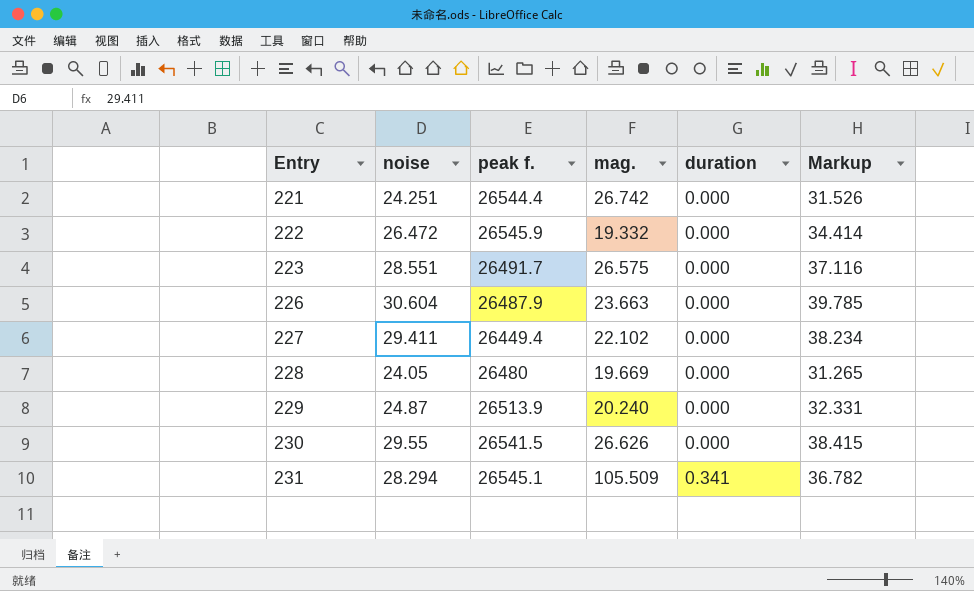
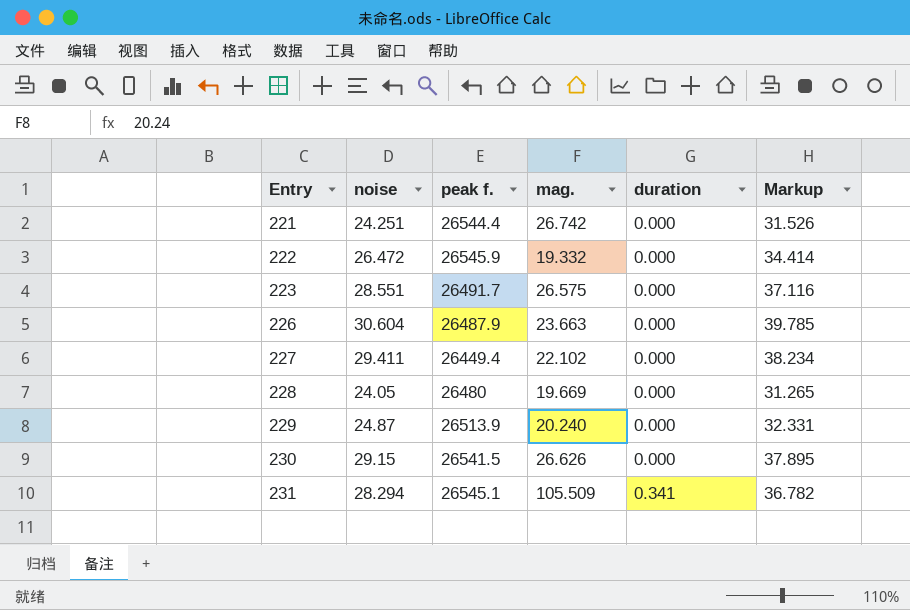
230 | noise: 29.55 -> 29.15
230 | Markup: 38.415 -> 37.895

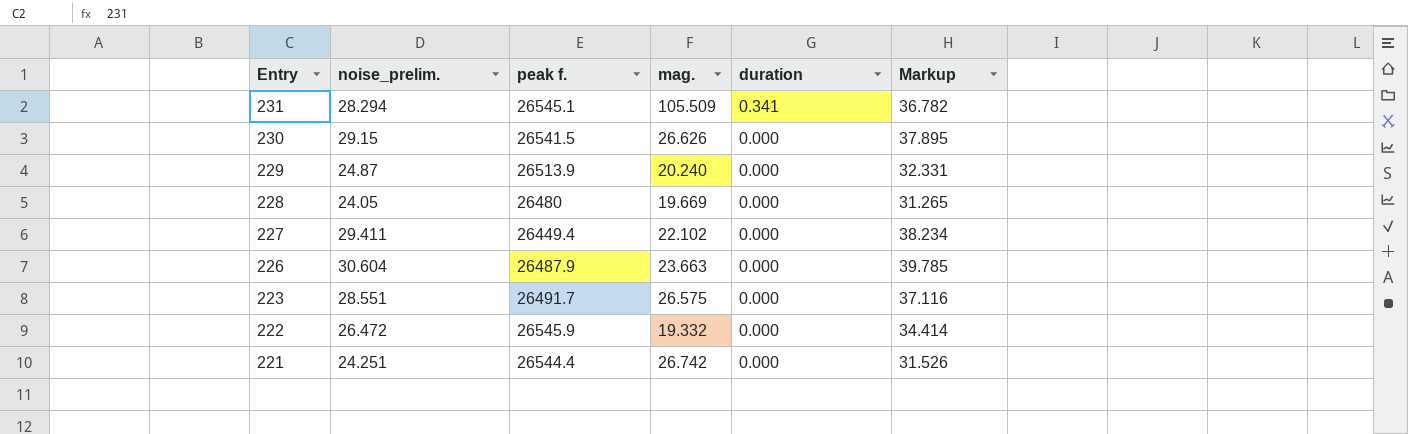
row order: Entry ascending -> Entry descending
column name: noise -> noise_prelim.

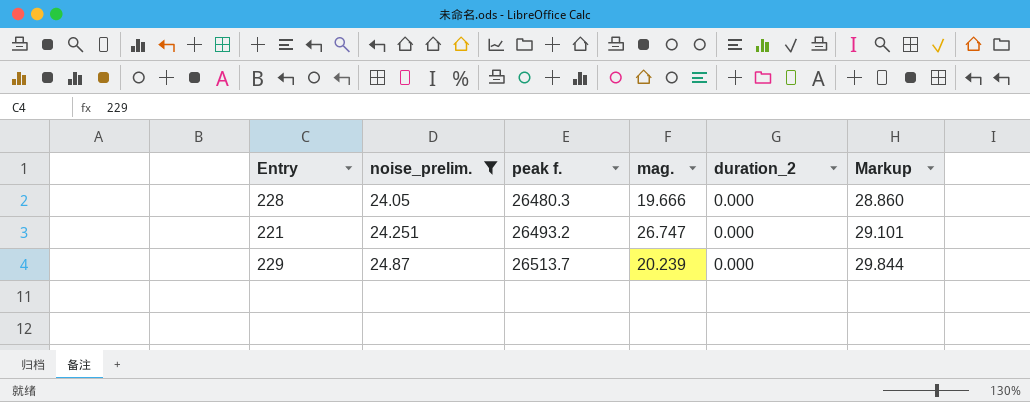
filter: none -> noise_prelim. <= 24.87
row order: Entry descending -> noise_prelim. ascending
column name: duration -> duration_2
column Markup | formula: [noise_prelim.] * 1.3 -> [noise_prelim.] * 1.2
228 | peak f.: 26480 -> 26480.3
228 | mag.: 19.669 -> 19.666
221 | peak f.: 26544.4 -> 26493.2
221 | mag.: 26.742 -> 26.747
229 | peak f.: 26513.9 -> 26513.7
229 | mag.: 20.240 -> 20.239

